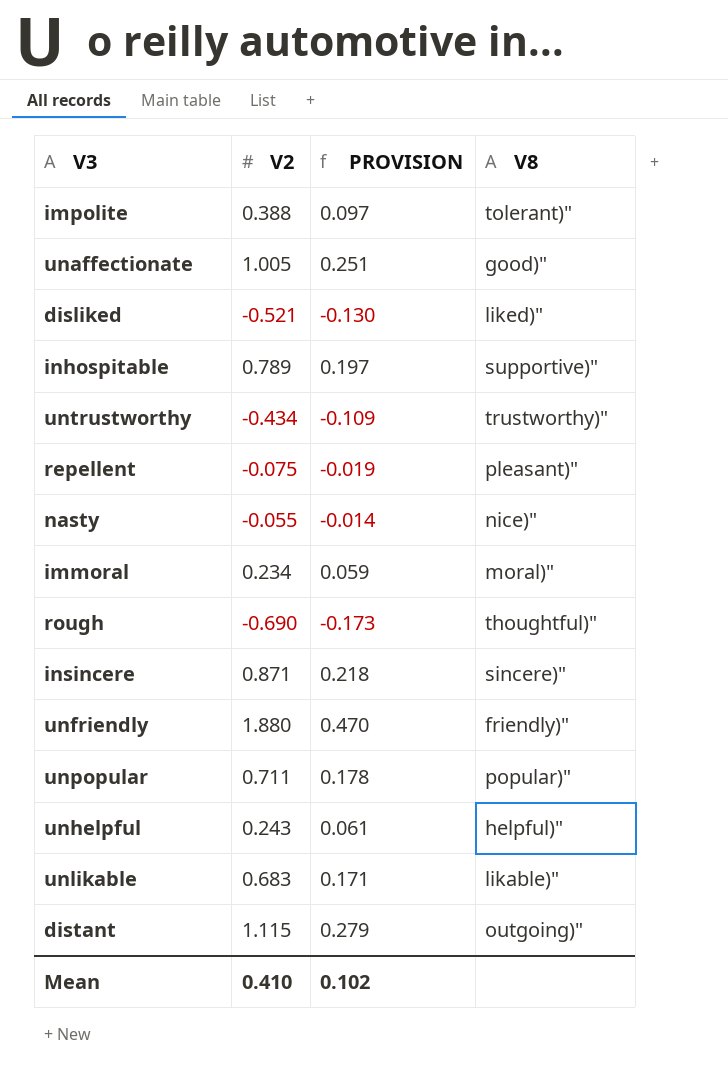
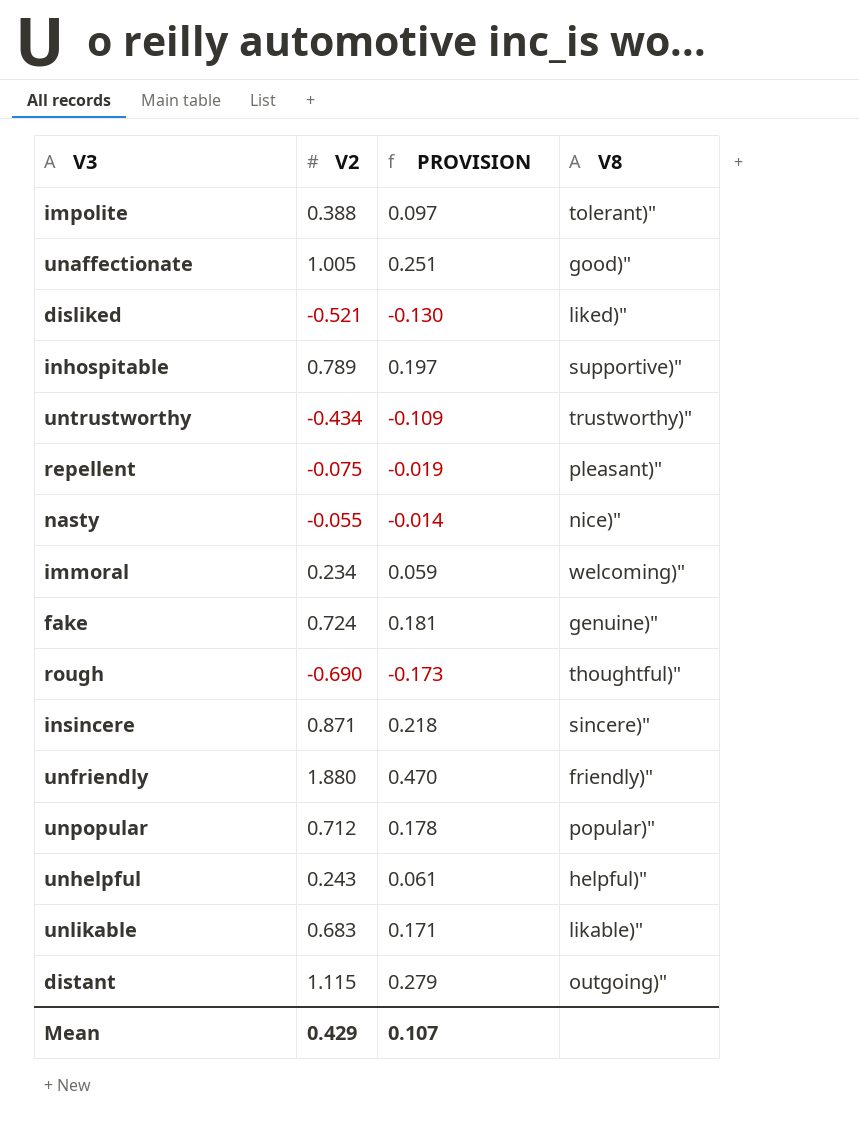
immoral | V8: moral)" -> welcoming)"
row fake: none -> 0.724 | 0.181 | genuine)"
unpopular | V2: 0.711 -> 0.712
Mean | V2: 0.410 -> 0.429
Mean | PROVISION: 0.102 -> 0.107

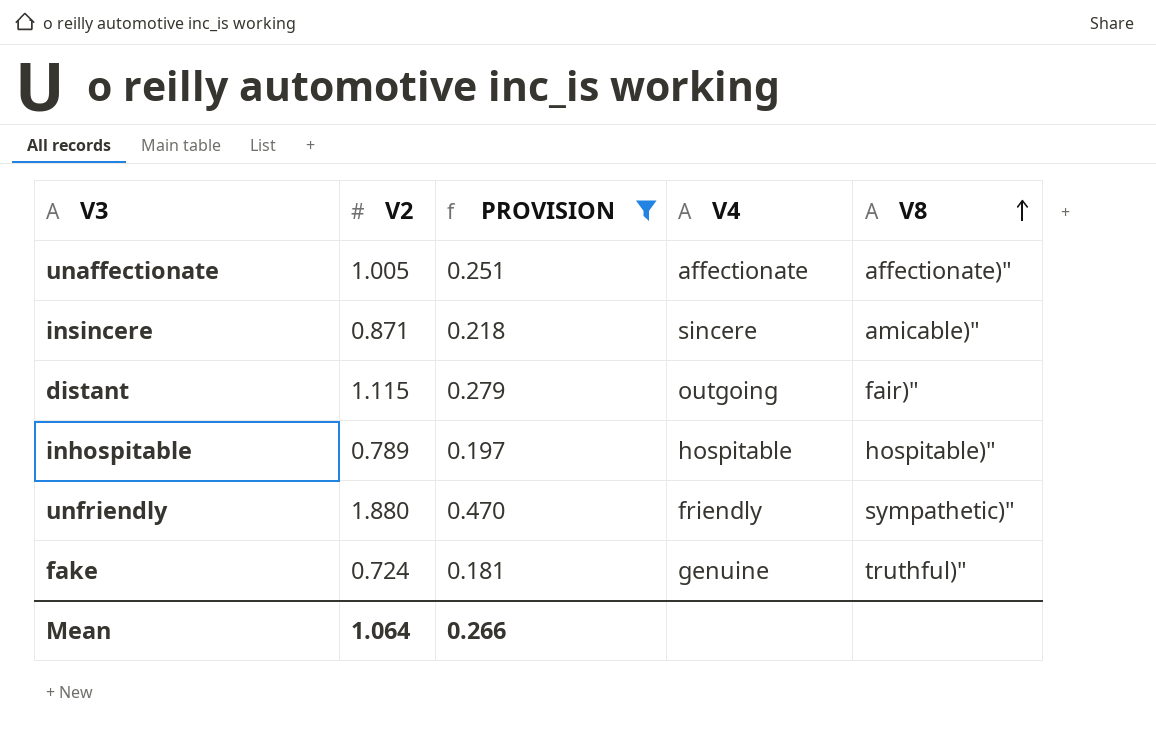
filter: none -> PROVISION >= 0.181
row order: none -> V8 ascending
column V4 | position: none -> 4
unaffectionate | V8: good)" -> affectionate)"
insincere | V8: sincere)" -> amicable)"
distant | V8: outgoing)" -> fair)"
inhospitable | V8: supportive)" -> hospitable)"
unfriendly | V8: friendly)" -> sympathetic)"
fake | V8: genuine)" -> truthful)"
Mean | V2: 0.429 -> 1.064
Mean | PROVISION: 0.107 -> 0.266

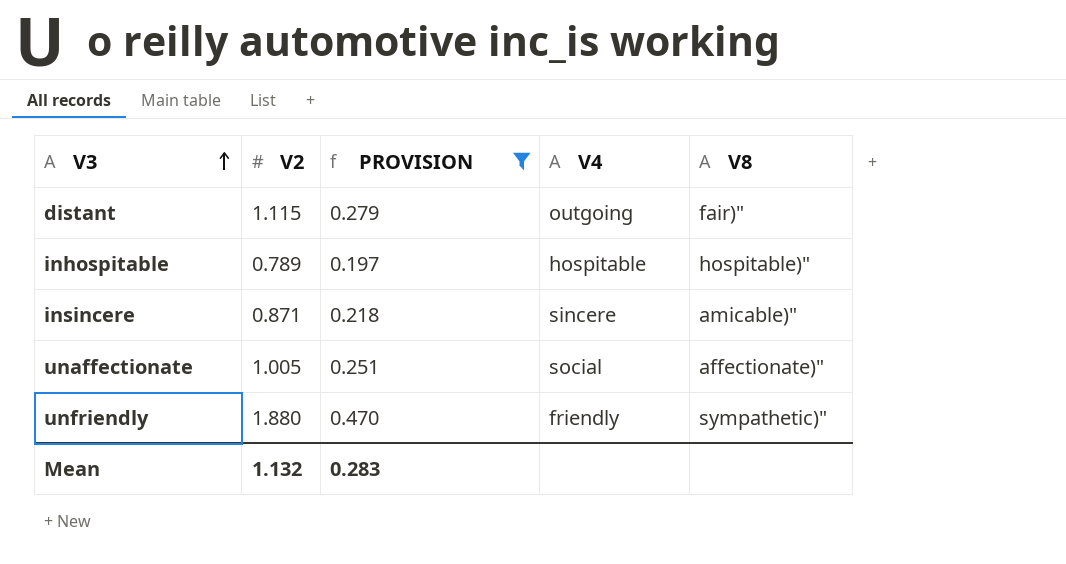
row order: V8 ascending -> V3 ascending
row fake: 0.724 | 0.181 | genuine | truthful)" -> none
unaffectionate | V4: affectionate -> social
Mean | V2: 1.064 -> 1.132
Mean | PROVISION: 0.266 -> 0.283

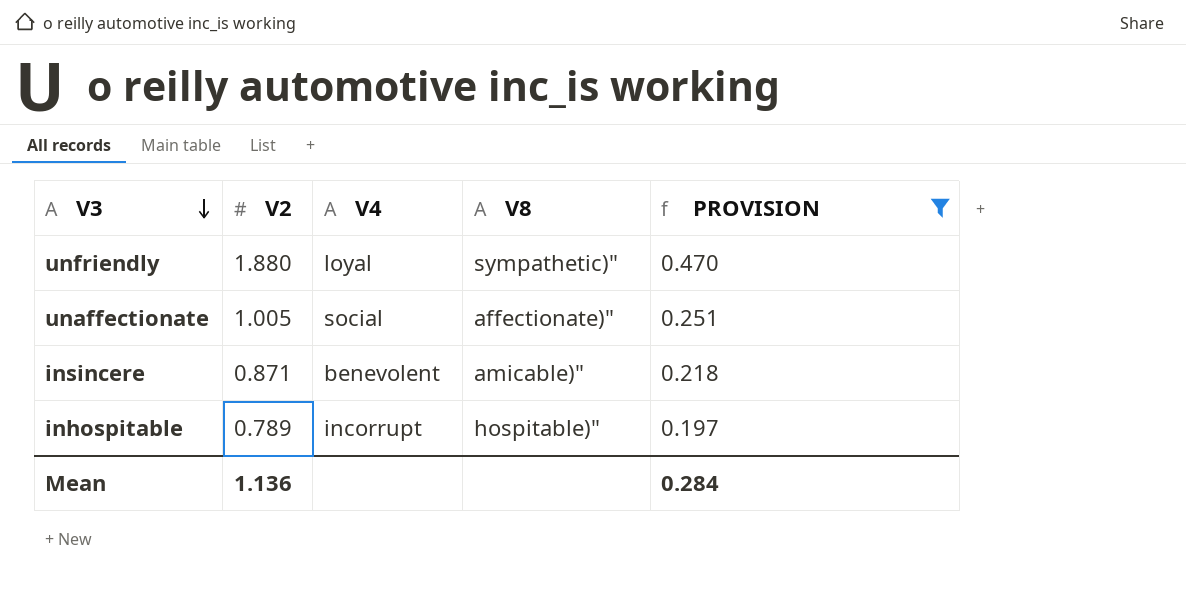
row order: V3 ascending -> V3 descending
column PROVISION | position: 3 -> 5
row distant: 1.115 | 0.279 | outgoing | fair)" -> none
unfriendly | V4: friendly -> loyal
insincere | V4: sincere -> benevolent
inhospitable | V4: hospitable -> incorrupt
Mean | V2: 1.132 -> 1.136
Mean | PROVISION: 0.283 -> 0.284

